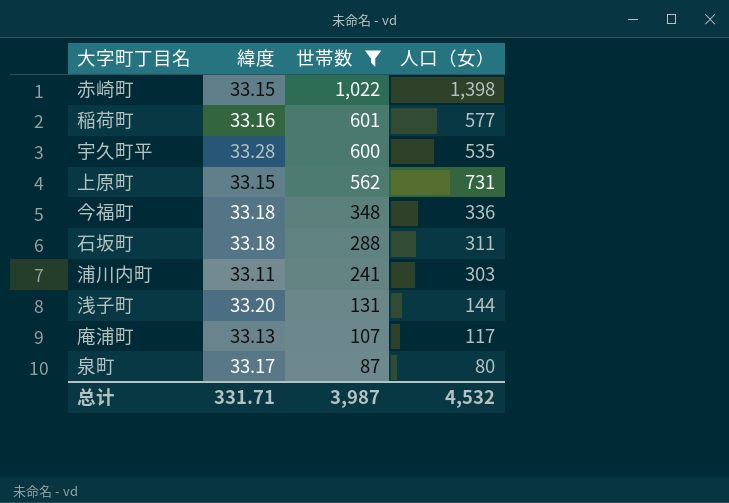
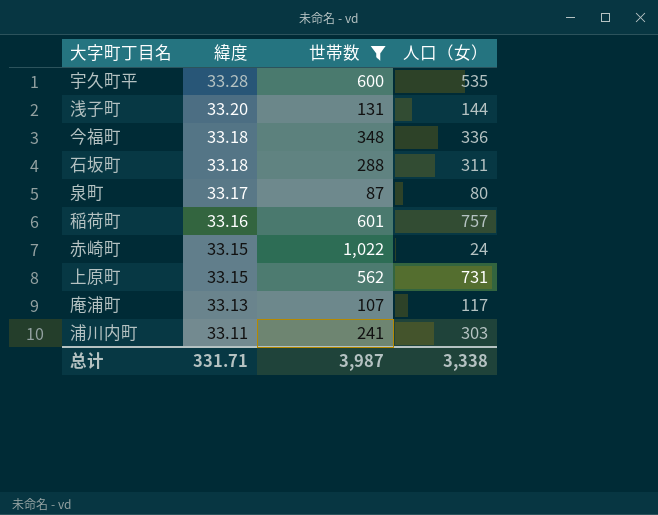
row order: 世帯数 descending -> 緯度 descending
稲荷町 | 人口（女）: 577 -> 757
赤崎町 | 人口（女）: 1,398 -> 24
总计 | 人口（女）: 4,532 -> 3,338

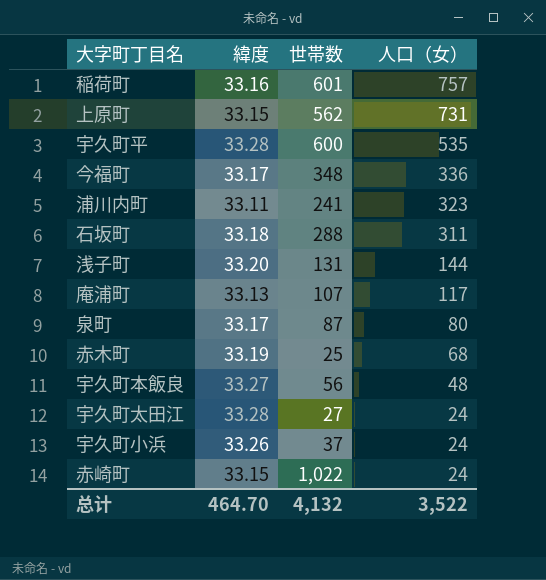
filter: 世帯数 >= 87 -> none
row order: 緯度 descending -> 人口（女） descending
今福町 | 緯度: 33.18 -> 33.17
浦川内町 | 人口（女）: 303 -> 323
总计 | 緯度: 331.71 -> 464.70
总计 | 世帯数: 3,987 -> 4,132
总计 | 人口（女）: 3,338 -> 3,522

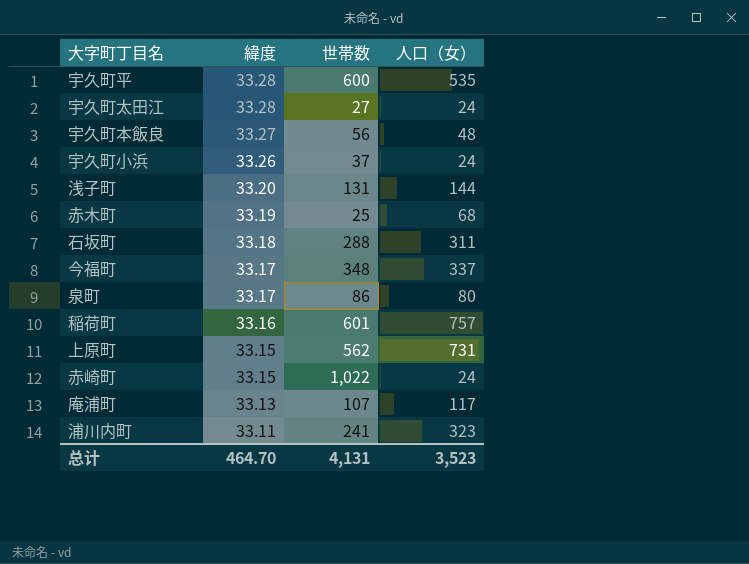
row order: 人口（女） descending -> 緯度 descending
今福町 | 人口（女）: 336 -> 337
泉町 | 世帯数: 87 -> 86
总计 | 世帯数: 4,132 -> 4,131
总计 | 人口（女）: 3,522 -> 3,523

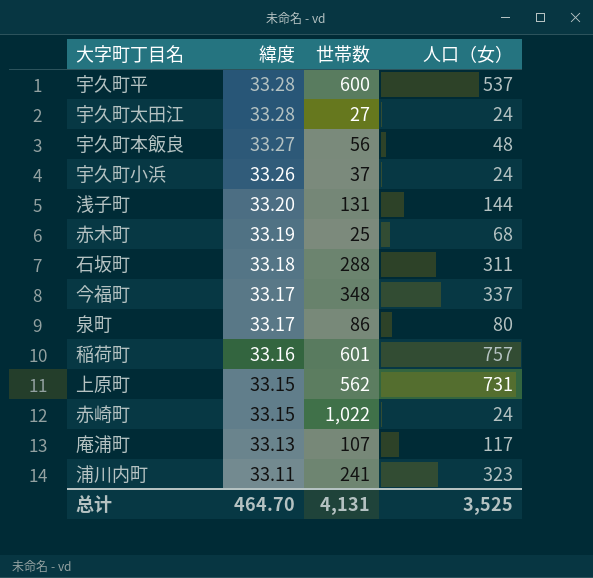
宇久町平 | 人口（女）: 535 -> 537
总计 | 人口（女）: 3,523 -> 3,525

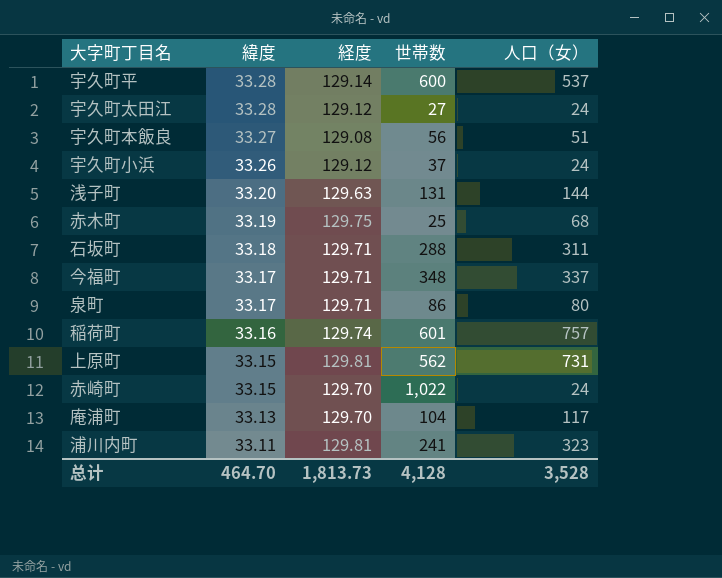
column 経度 | position: none -> 3
宇久町本飯良 | 人口（女）: 48 -> 51
庵浦町 | 世帯数: 107 -> 104
总计 | 世帯数: 4,131 -> 4,128
总计 | 人口（女）: 3,525 -> 3,528

